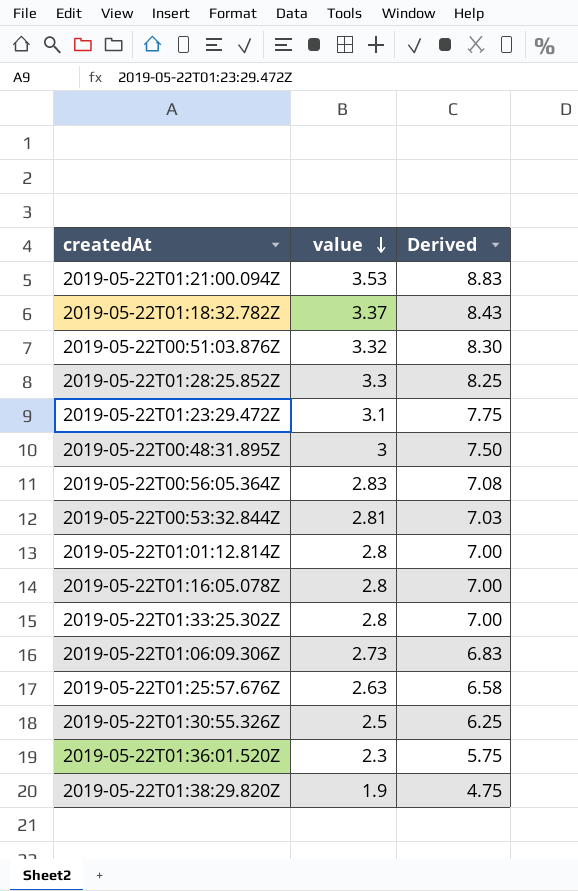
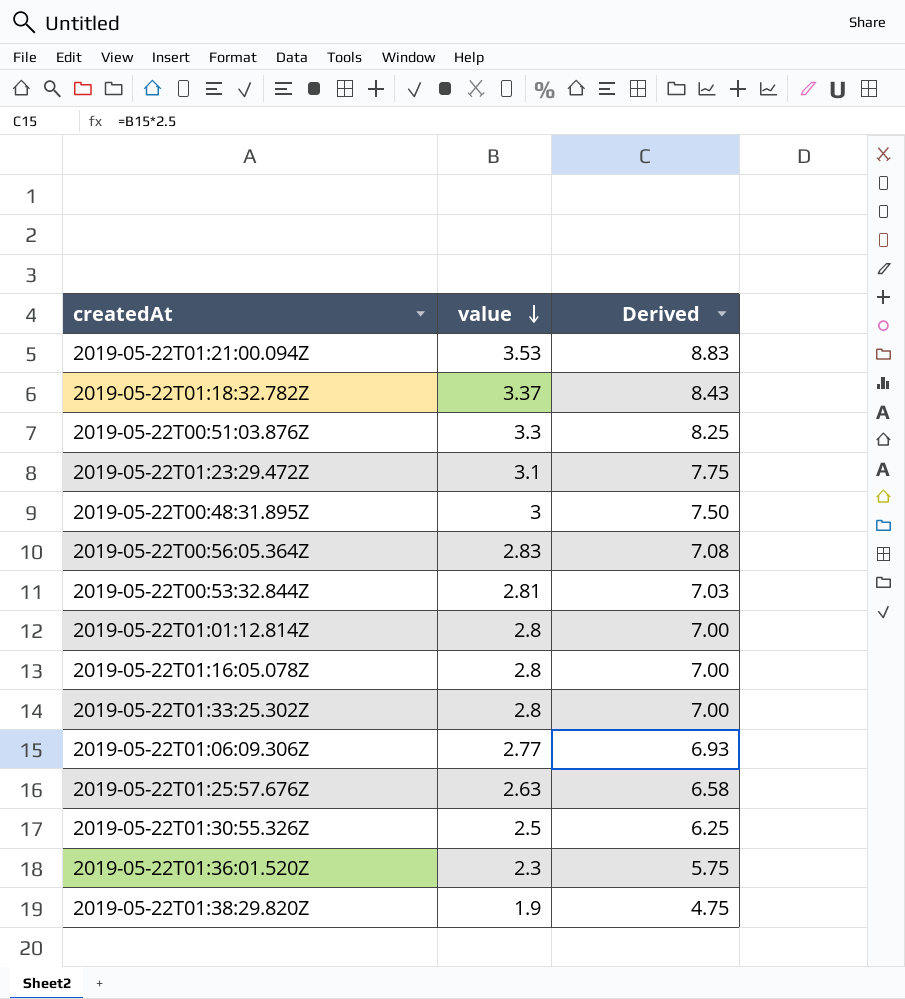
row 2019-05-22T01:28:25.852Z: 3.3 | 8.25 -> none
2019-05-22T00:51:03.876Z | value: 3.32 -> 3.3
2019-05-22T00:51:03.876Z | Derived: 8.30 -> 8.25
2019-05-22T01:06:09.306Z | value: 2.73 -> 2.77
2019-05-22T01:06:09.306Z | Derived: 6.83 -> 6.93

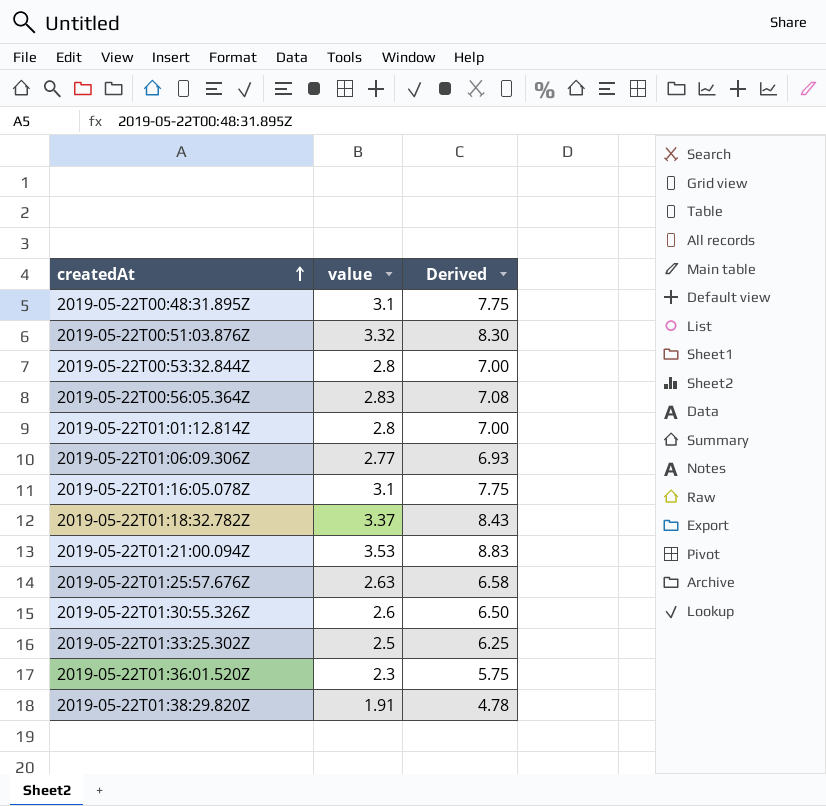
row order: value descending -> createdAt ascending
row 2019-05-22T01:23:29.472Z: 3.1 | 7.75 -> none
2019-05-22T00:48:31.895Z | value: 3 -> 3.1
2019-05-22T00:48:31.895Z | Derived: 7.50 -> 7.75
2019-05-22T00:51:03.876Z | value: 3.3 -> 3.32
2019-05-22T00:51:03.876Z | Derived: 8.25 -> 8.30
2019-05-22T00:53:32.844Z | value: 2.81 -> 2.8
2019-05-22T00:53:32.844Z | Derived: 7.03 -> 7.00
2019-05-22T01:16:05.078Z | value: 2.8 -> 3.1
2019-05-22T01:16:05.078Z | Derived: 7.00 -> 7.75
2019-05-22T01:30:55.326Z | value: 2.5 -> 2.6
2019-05-22T01:30:55.326Z | Derived: 6.25 -> 6.50
2019-05-22T01:33:25.302Z | value: 2.8 -> 2.5
2019-05-22T01:33:25.302Z | Derived: 7.00 -> 6.25
2019-05-22T01:38:29.820Z | value: 1.9 -> 1.91
2019-05-22T01:38:29.820Z | Derived: 4.75 -> 4.78

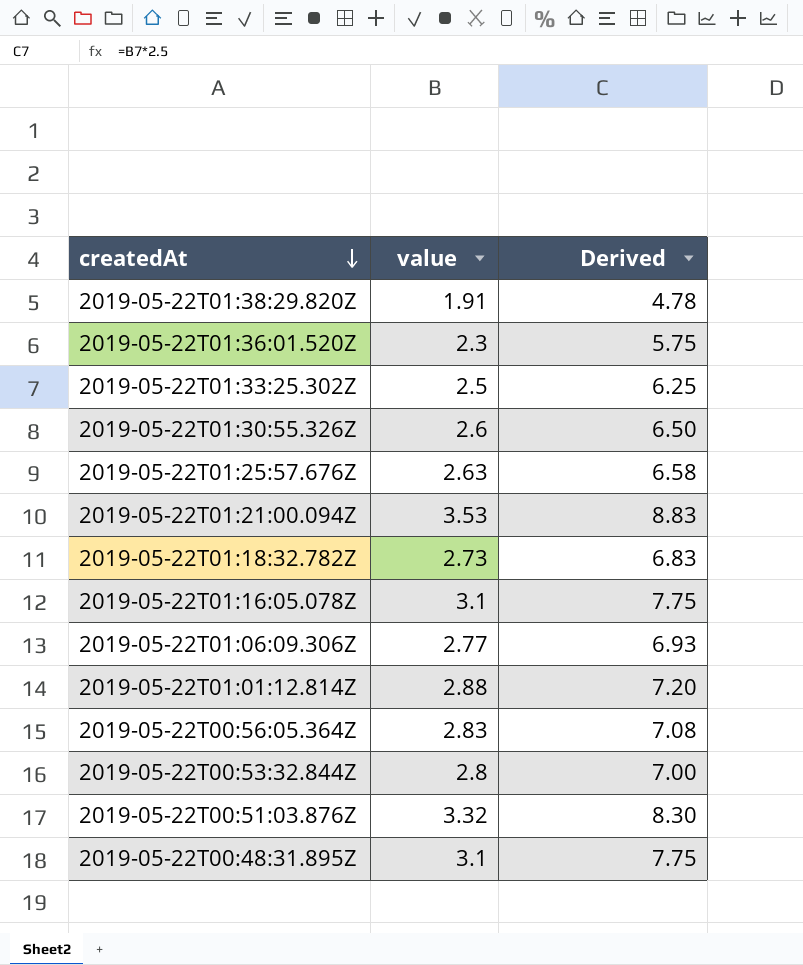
row order: createdAt ascending -> createdAt descending
2019-05-22T01:18:32.782Z | value: 3.37 -> 2.73
2019-05-22T01:18:32.782Z | Derived: 8.43 -> 6.83
2019-05-22T01:01:12.814Z | value: 2.8 -> 2.88
2019-05-22T01:01:12.814Z | Derived: 7.00 -> 7.20

